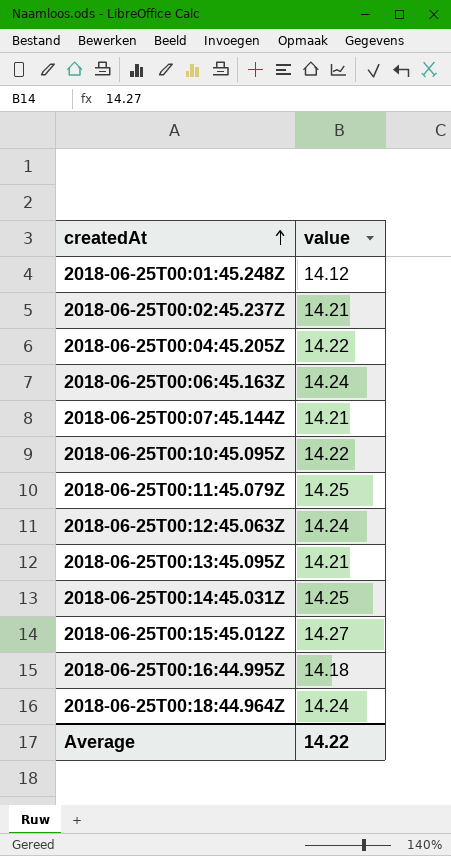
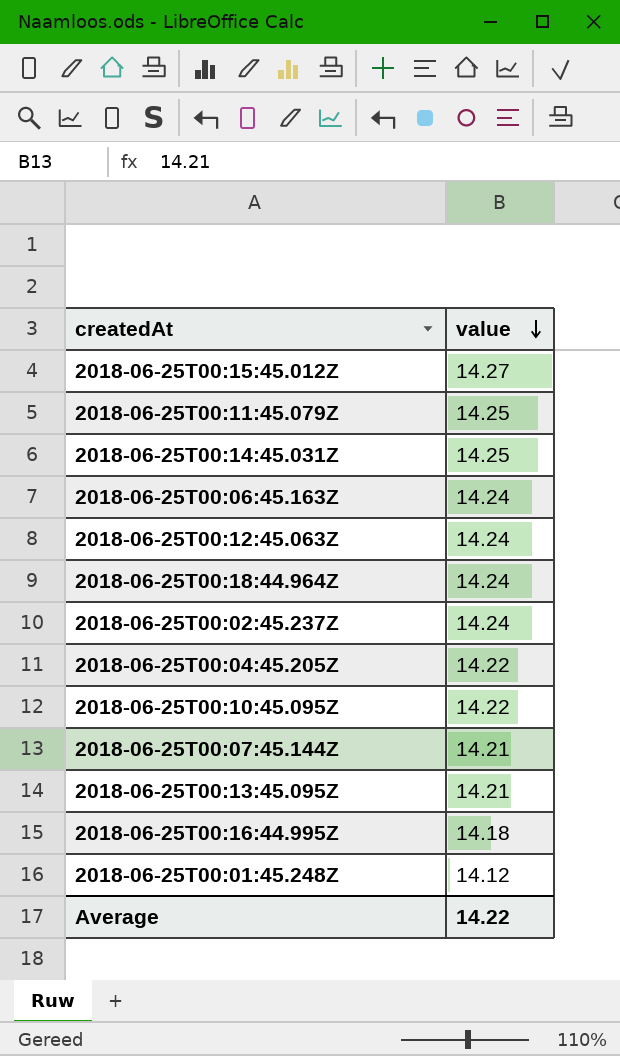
row order: createdAt ascending -> value descending
2018-06-25T00:02:45.237Z | value: 14.21 -> 14.24

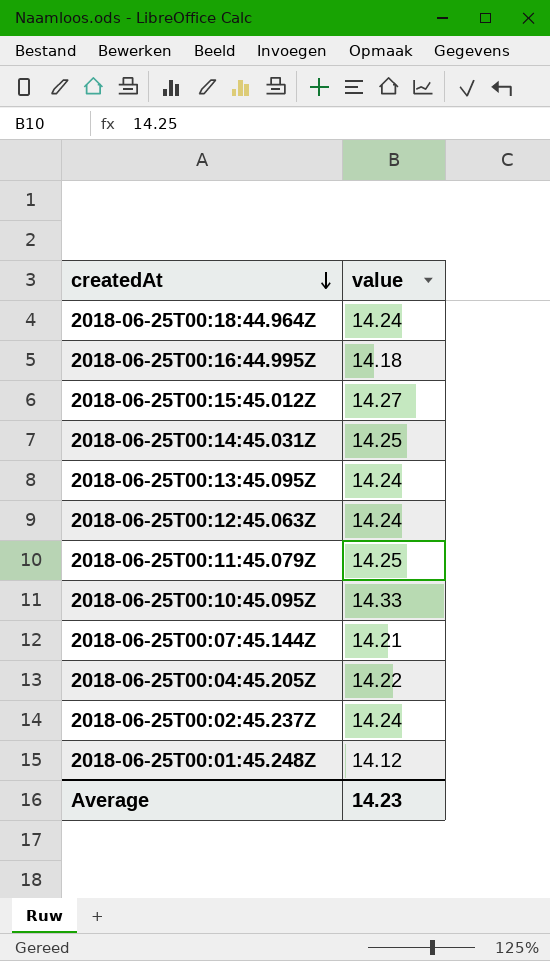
row order: value descending -> createdAt descending
row 2018-06-25T00:06:45.163Z: 14.24 -> none
2018-06-25T00:13:45.095Z | value: 14.21 -> 14.24
2018-06-25T00:10:45.095Z | value: 14.22 -> 14.33
Average | value: 14.22 -> 14.23

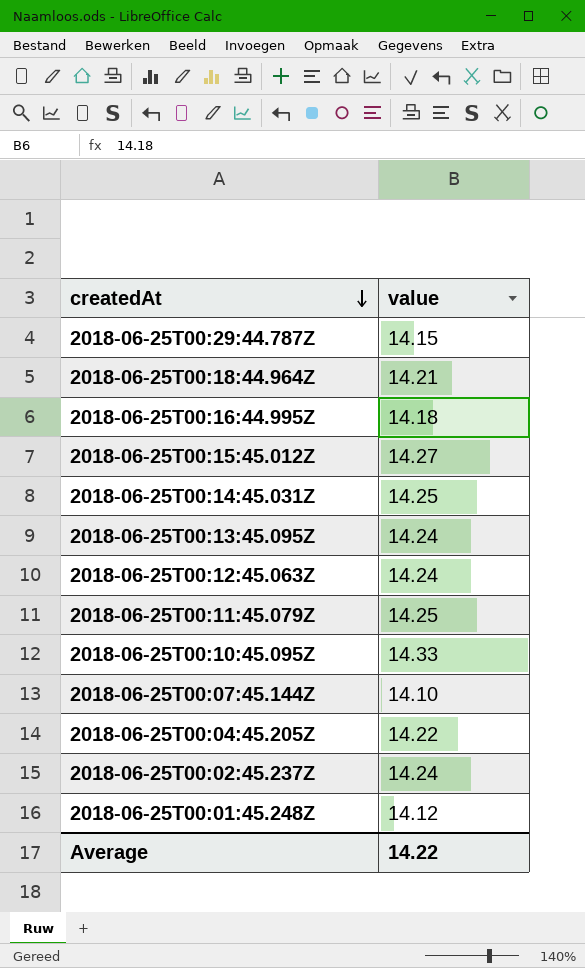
row 2018-06-25T00:29:44.787Z: none -> 14.15
2018-06-25T00:18:44.964Z | value: 14.24 -> 14.21
2018-06-25T00:07:45.144Z | value: 14.21 -> 14.10
Average | value: 14.23 -> 14.22

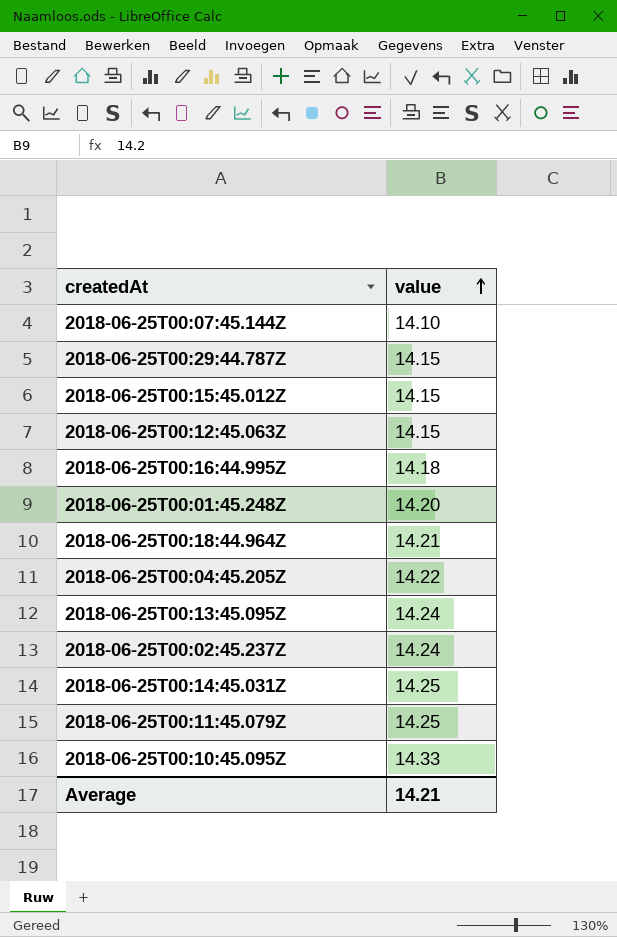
row order: createdAt descending -> value ascending
2018-06-25T00:15:45.012Z | value: 14.27 -> 14.15
2018-06-25T00:12:45.063Z | value: 14.24 -> 14.15
2018-06-25T00:01:45.248Z | value: 14.12 -> 14.20
Average | value: 14.22 -> 14.21

